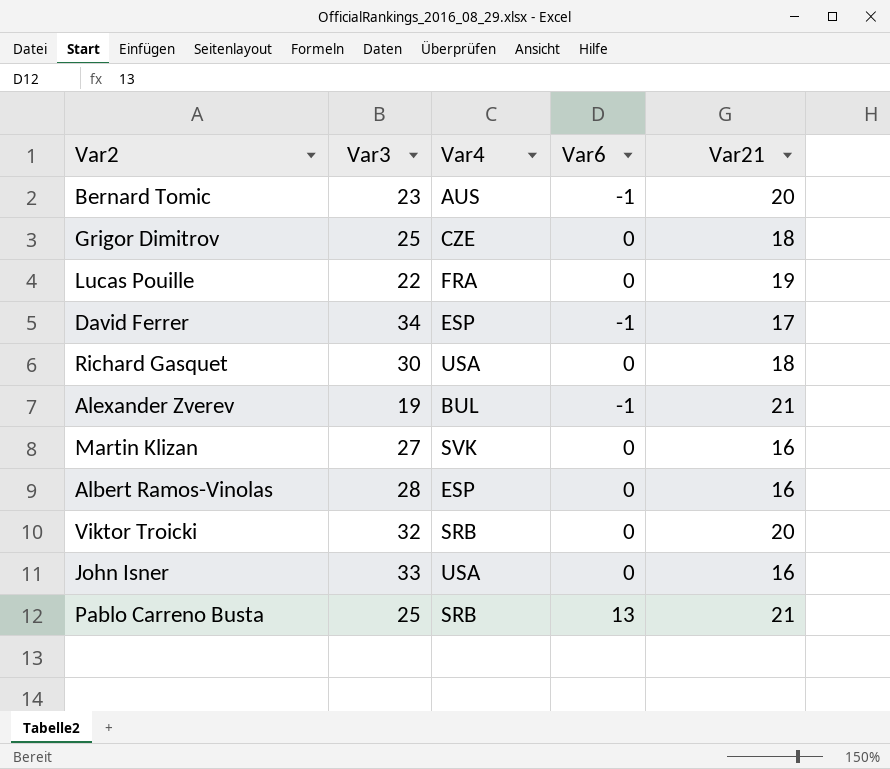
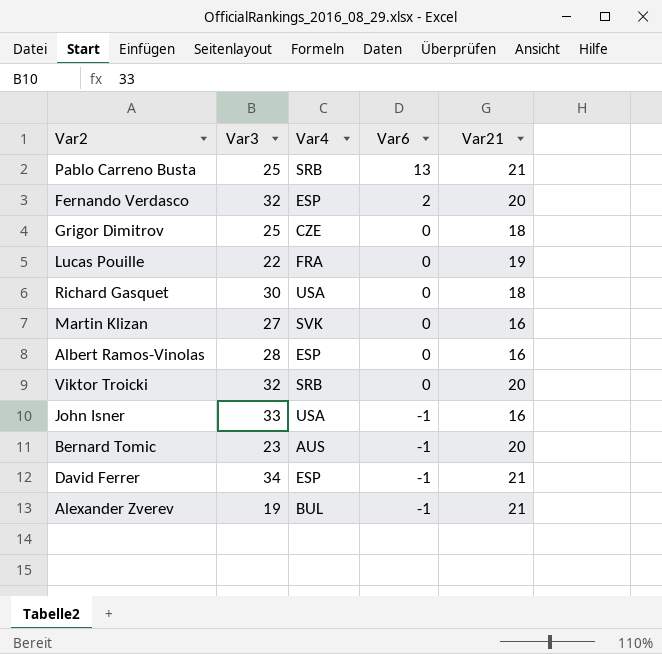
row order: none -> Var6 descending
row Fernando Verdasco: none -> 32 | ESP | 2 | 20
John Isner | Var6: 0 -> -1
David Ferrer | Var21: 17 -> 21

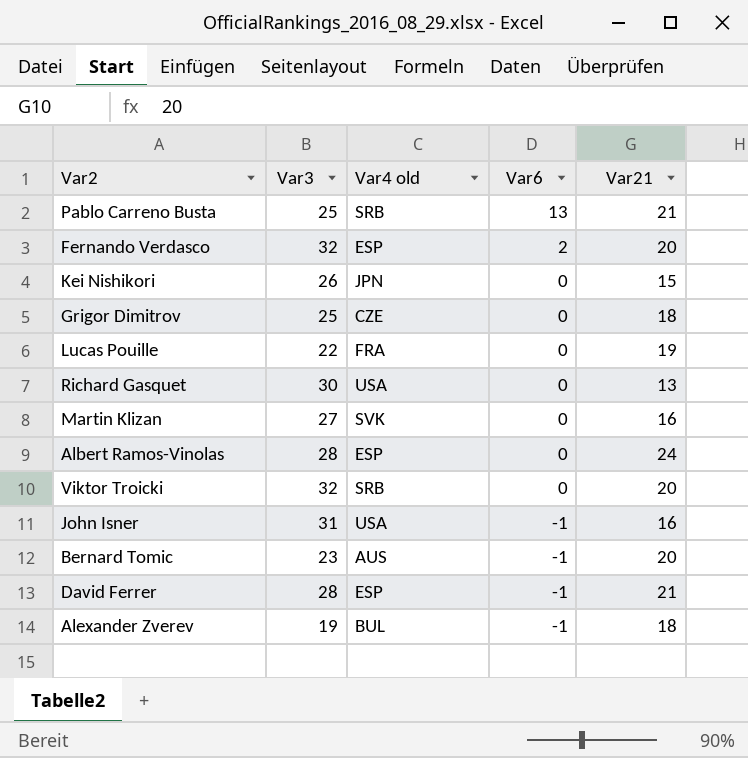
column name: Var4 -> Var4 old
row Kei Nishikori: none -> 26 | JPN | 0 | 15
Richard Gasquet | Var21: 18 -> 13
Albert Ramos-Vinolas | Var21: 16 -> 24
John Isner | Var3: 33 -> 31
David Ferrer | Var3: 34 -> 28
Alexander Zverev | Var21: 21 -> 18

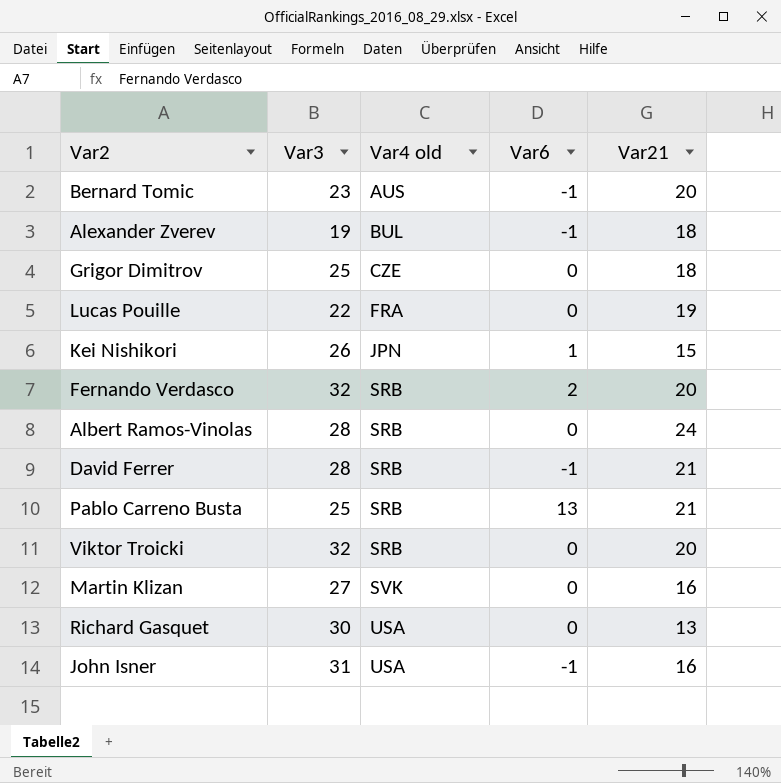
row order: Var6 descending -> Var4 old ascending
Kei Nishikori | Var6: 0 -> 1
Fernando Verdasco | Var4 old: ESP -> SRB
Albert Ramos-Vinolas | Var4 old: ESP -> SRB
David Ferrer | Var4 old: ESP -> SRB

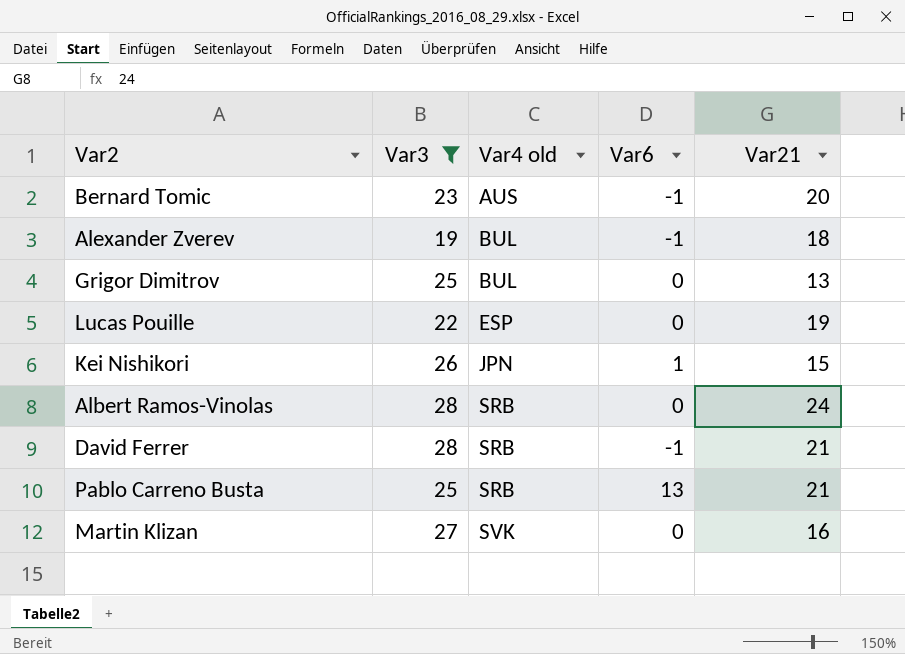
filter: none -> Var3 <= 28
Grigor Dimitrov | Var4 old: CZE -> BUL
Grigor Dimitrov | Var21: 18 -> 13
Lucas Pouille | Var4 old: FRA -> ESP

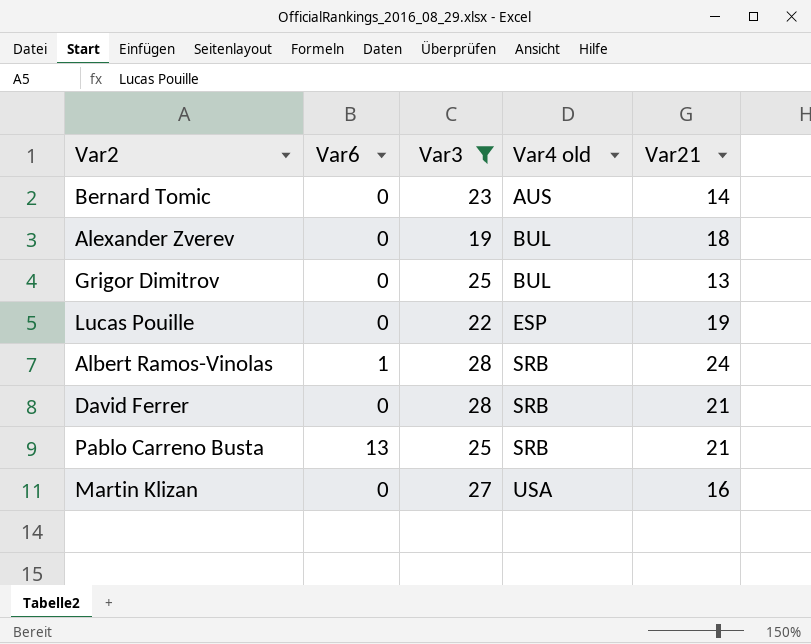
column Var6 | position: 4 -> 2
row Kei Nishikori: 26 | JPN | 1 | 15 -> none
Bernard Tomic | Var6: -1 -> 0
Bernard Tomic | Var21: 20 -> 14
Alexander Zverev | Var6: -1 -> 0
Albert Ramos-Vinolas | Var6: 0 -> 1
David Ferrer | Var6: -1 -> 0
Martin Klizan | Var4 old: SVK -> USA

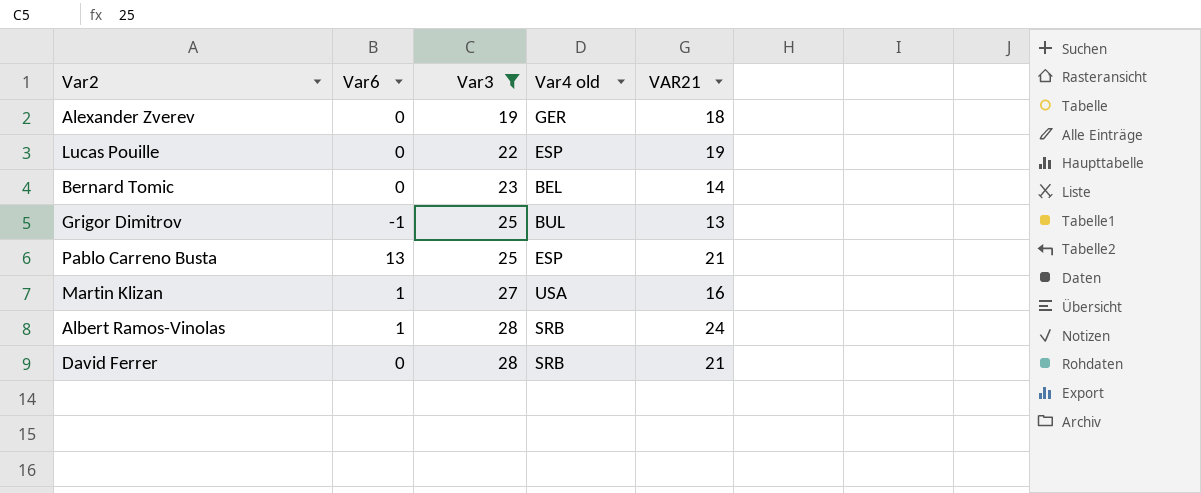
row order: Var4 old ascending -> Var3 ascending
column name: Var21 -> VAR21
Alexander Zverev | Var4 old: BUL -> GER
Bernard Tomic | Var4 old: AUS -> BEL
Grigor Dimitrov | Var6: 0 -> -1
Pablo Carreno Busta | Var4 old: SRB -> ESP
Martin Klizan | Var6: 0 -> 1

